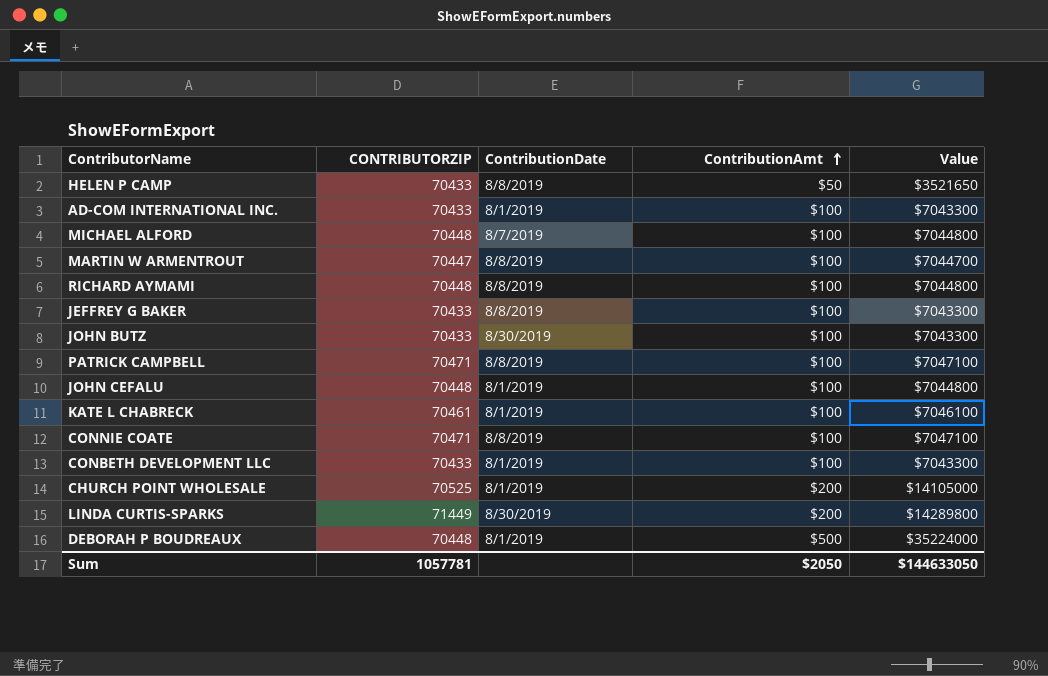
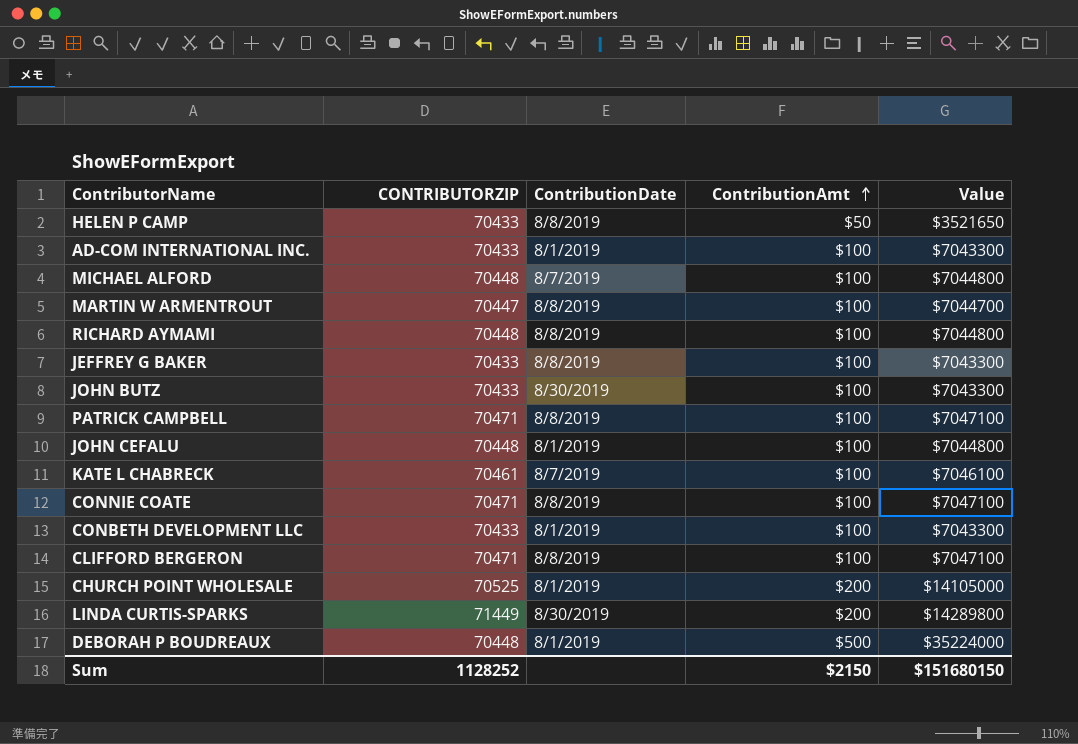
KATE L CHABRECK | ContributionDate: 8/1/2019 -> 8/7/2019
row CLIFFORD BERGERON: none -> 70471 | 8/8/2019 | $100 | $7047100
Sum | CONTRIBUTORZIP: 1057781 -> 1128252
Sum | ContributionAmt: $2050 -> $2150
Sum | Value: $144633050 -> $151680150

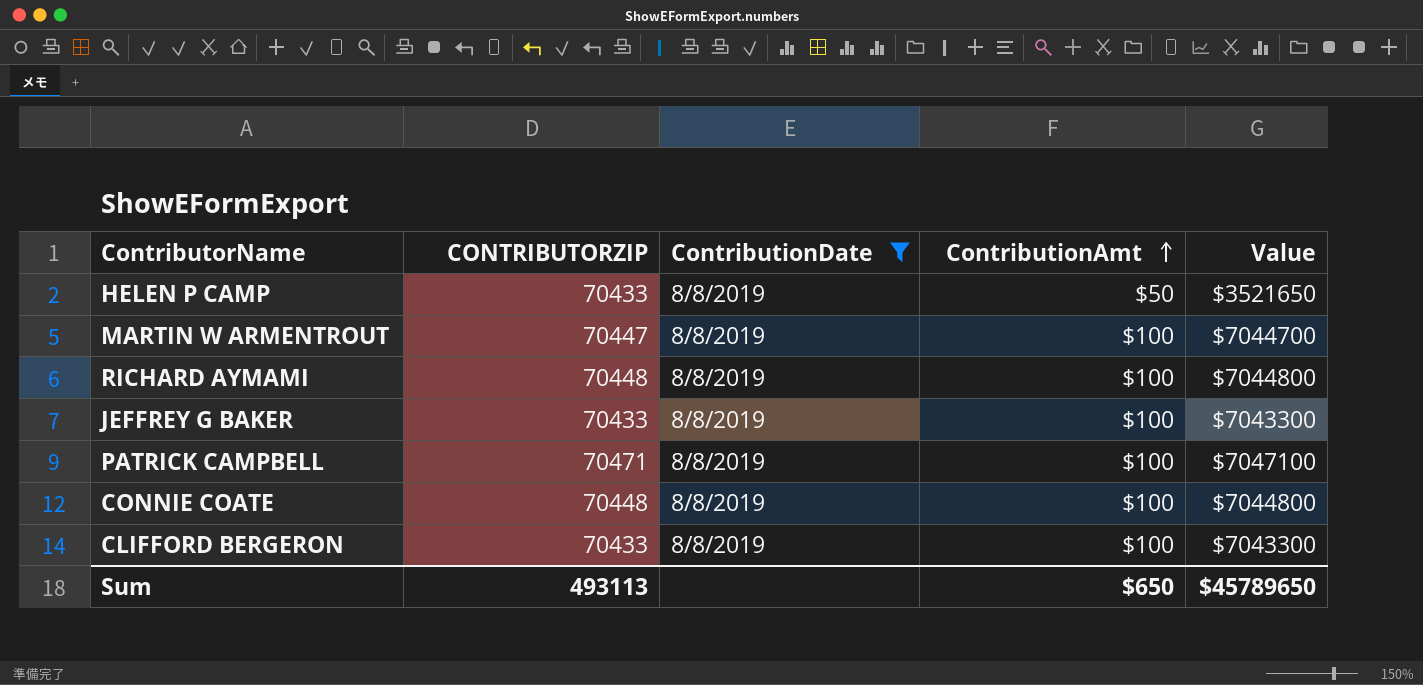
filter: none -> ContributionDate = 8/8/2019
CONNIE COATE | CONTRIBUTORZIP: 70471 -> 70448
CONNIE COATE | Value: $7047100 -> $7044800
CLIFFORD BERGERON | CONTRIBUTORZIP: 70471 -> 70433
CLIFFORD BERGERON | Value: $7047100 -> $7043300
Sum | CONTRIBUTORZIP: 1128252 -> 493113
Sum | ContributionAmt: $2150 -> $650
Sum | Value: $151680150 -> $45789650

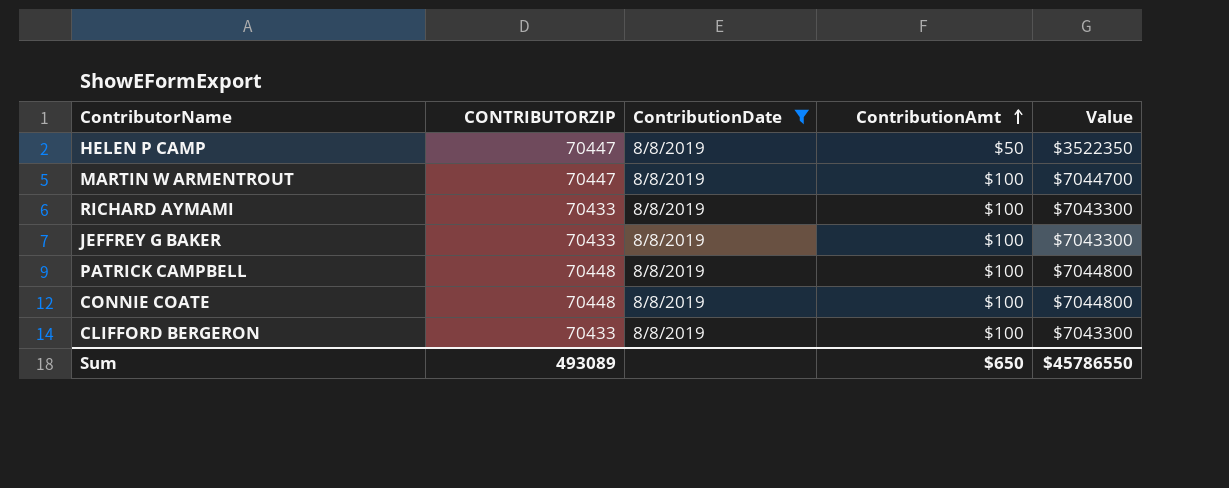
HELEN P CAMP | CONTRIBUTORZIP: 70433 -> 70447
HELEN P CAMP | Value: $3521650 -> $3522350
RICHARD AYMAMI | CONTRIBUTORZIP: 70448 -> 70433
RICHARD AYMAMI | Value: $7044800 -> $7043300
PATRICK CAMPBELL | CONTRIBUTORZIP: 70471 -> 70448
PATRICK CAMPBELL | Value: $7047100 -> $7044800
Sum | CONTRIBUTORZIP: 493113 -> 493089
Sum | Value: $45789650 -> $45786550

